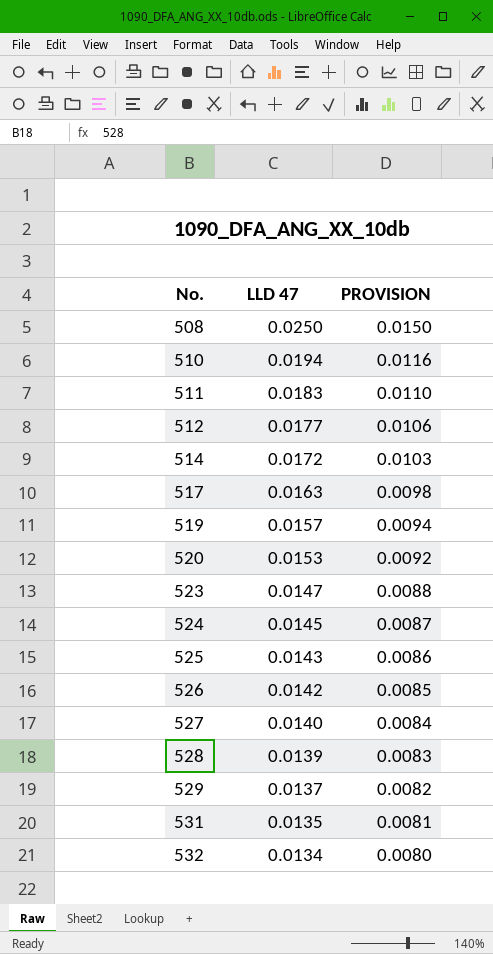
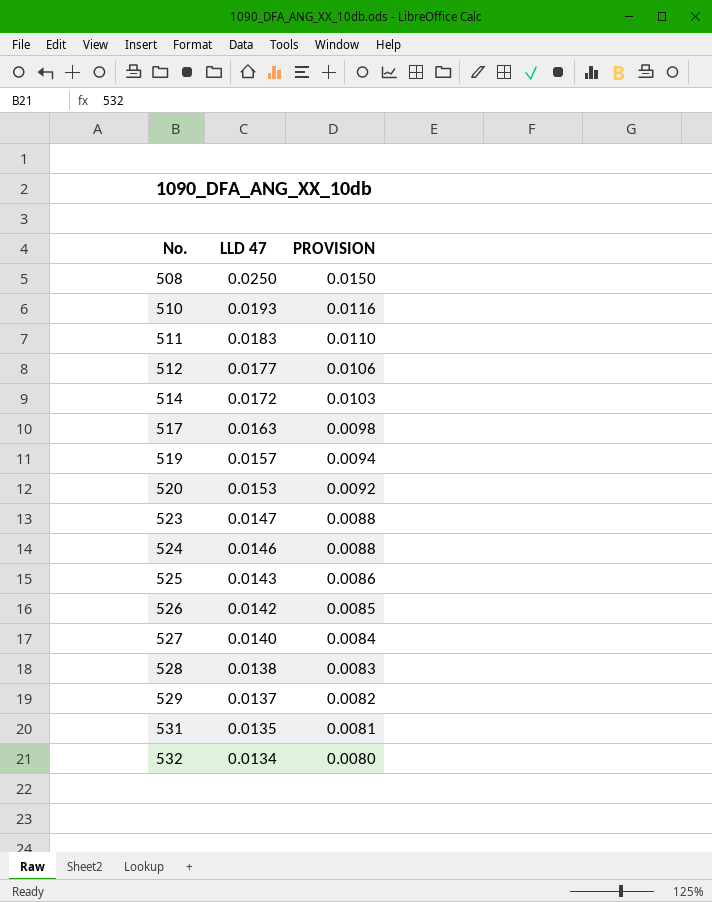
510 | LLD 47: 0.0194 -> 0.0193
524 | LLD 47: 0.0145 -> 0.0146
524 | PROVISION: 0.0087 -> 0.0088
528 | LLD 47: 0.0139 -> 0.0138

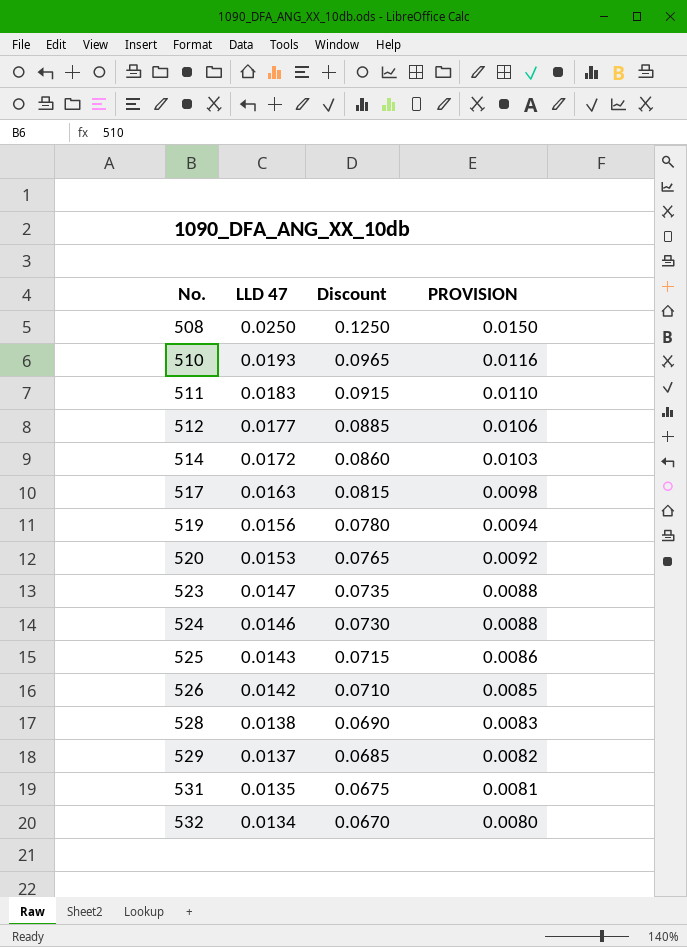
column Discount | formula: none -> [LLD 47] * 5
row 527: 0.0140 | 0.0084 -> none
519 | LLD 47: 0.0157 -> 0.0156

